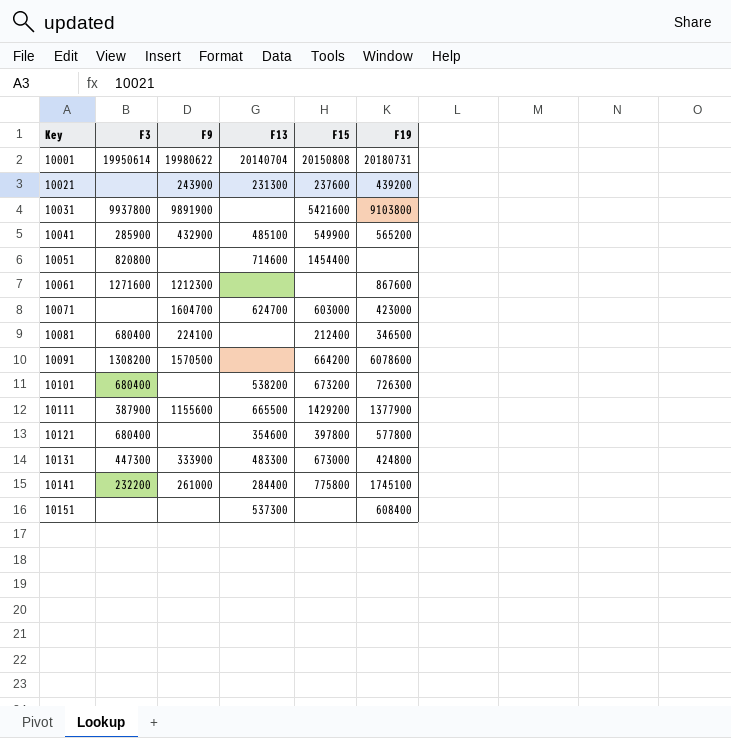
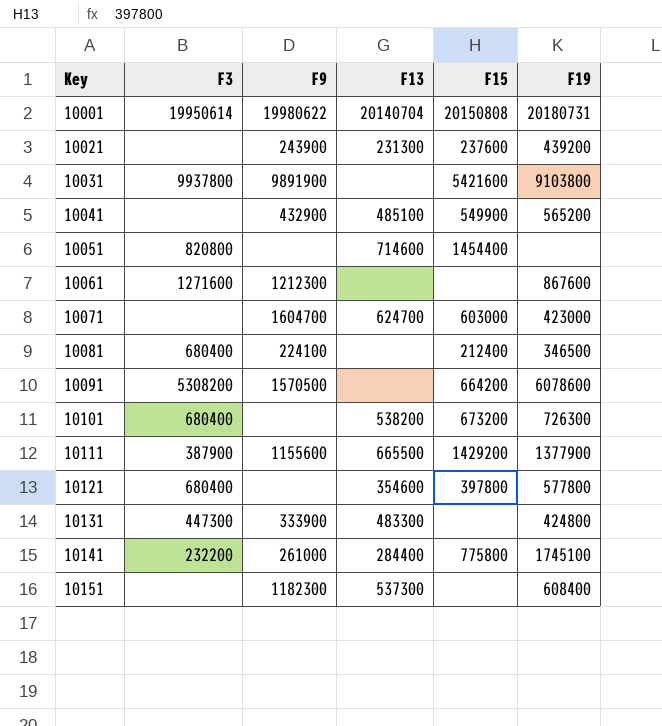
10041 | F3: 285900 -> none
10091 | F3: 1308200 -> 5308200
10131 | F15: 673000 -> none
10151 | F9: none -> 1182300

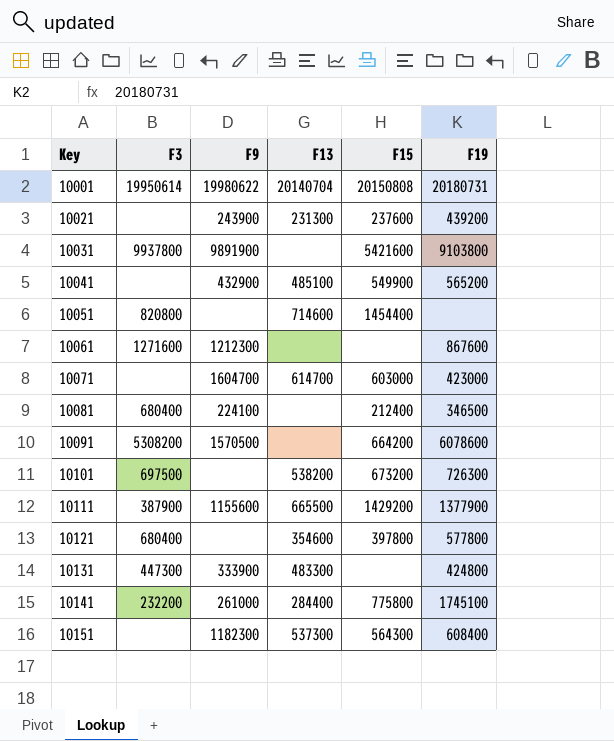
10071 | F13: 624700 -> 614700
10101 | F3: 680400 -> 697500
10151 | F15: none -> 564300

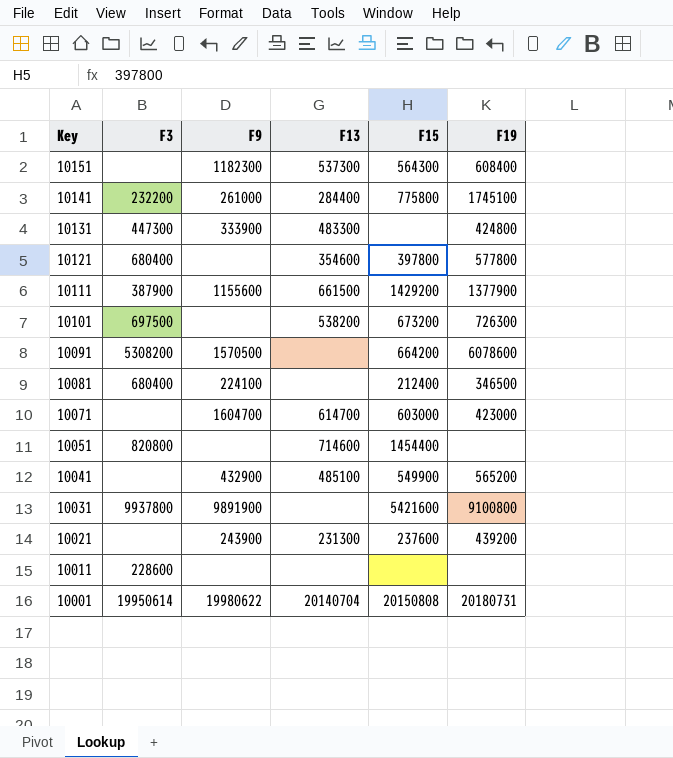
row order: Key ascending -> Key descending
row 10061: 1271600 | 1212300 | none | none | 867600 -> none
10111 | F13: 665500 -> 661500
10031 | F19: 9103800 -> 9100800
row 10011: none -> 228600 | none | none | none | none

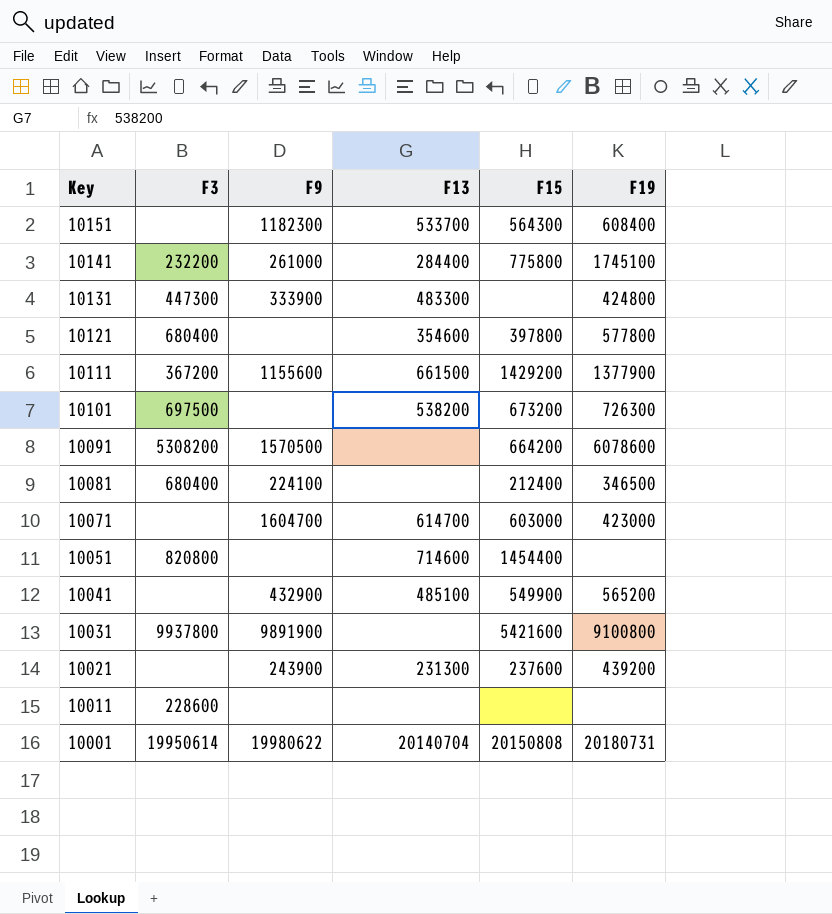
10151 | F13: 537300 -> 533700
10111 | F3: 387900 -> 367200

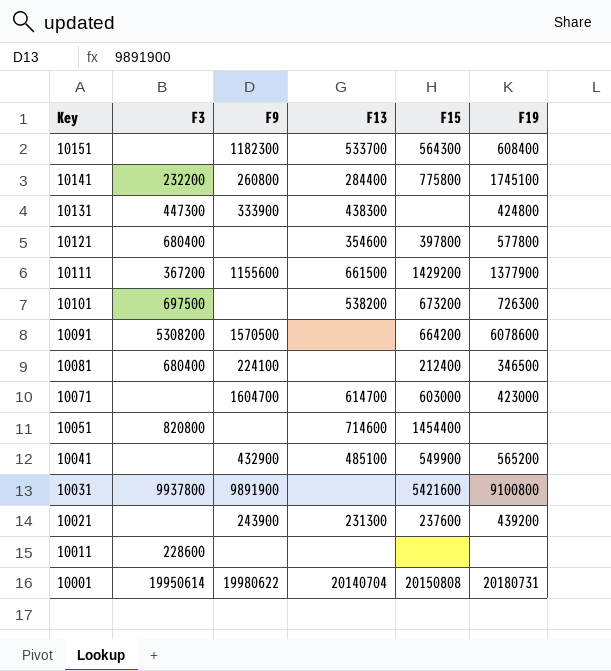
10141 | F9: 261000 -> 260800
10131 | F13: 483300 -> 438300

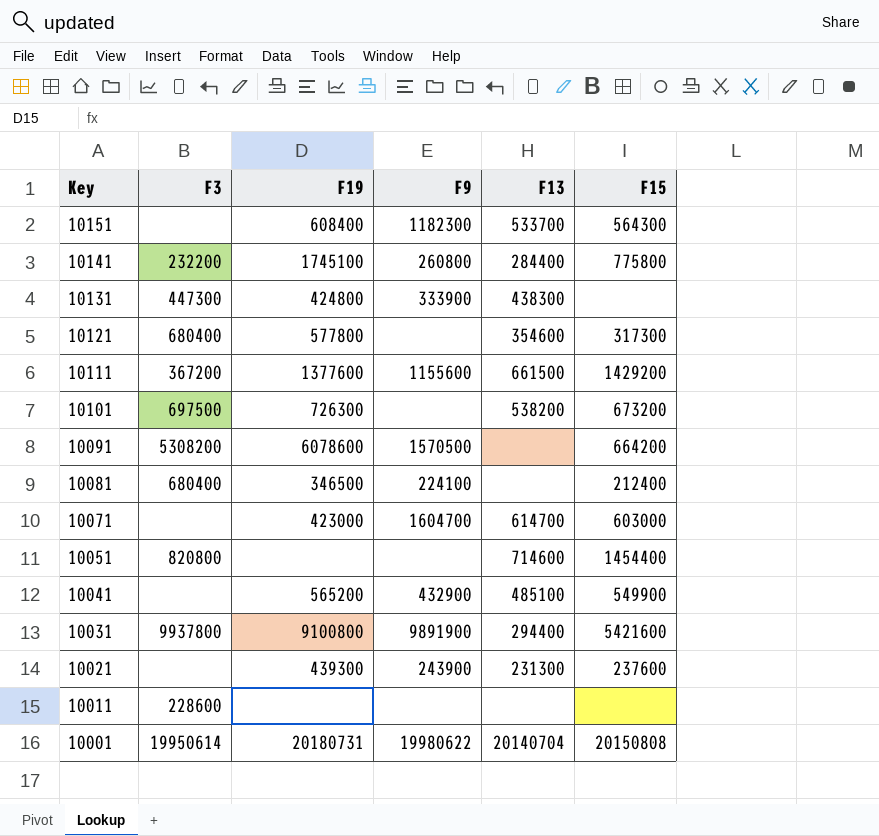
column F19 | position: 6 -> 3
10121 | F15: 397800 -> 317300
10111 | F19: 1377900 -> 1377600
10031 | F13: none -> 294400
10021 | F19: 439200 -> 439300

